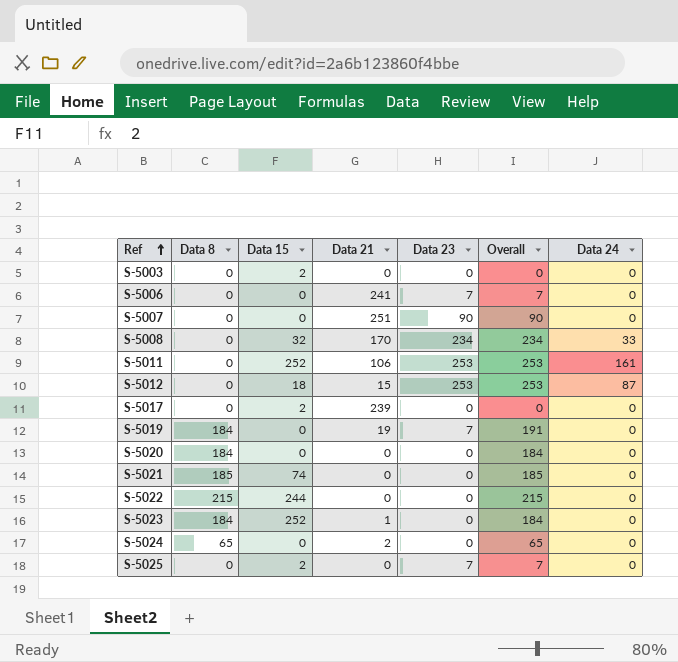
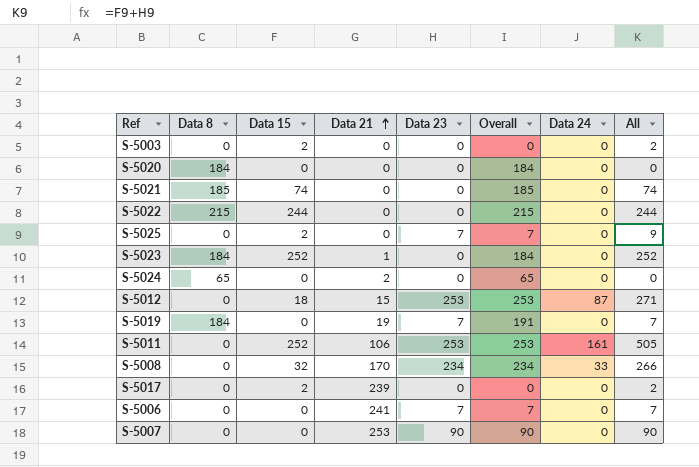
row order: Ref ascending -> Data 21 ascending
column All | formula: none -> [Data 15] + [Data 23]
S-5007 | Data 21: 251 -> 253

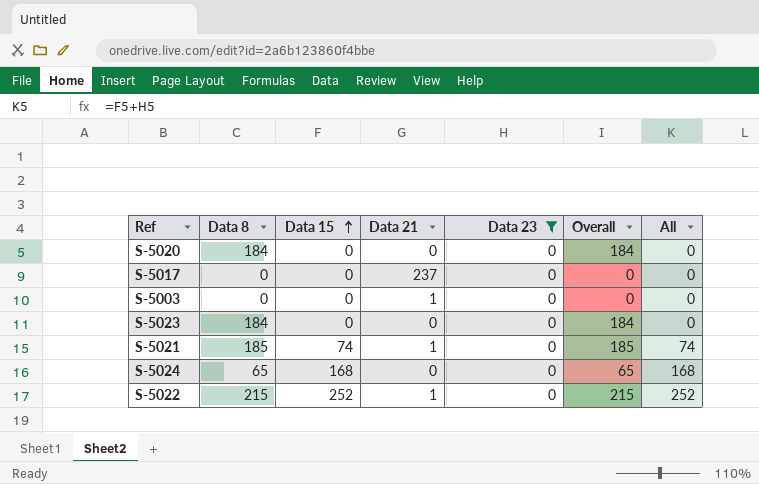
filter: none -> Data 23 = 0
row order: Data 21 ascending -> Data 15 ascending
column Data 24 | position: 7 -> none
S-5017 | Data 15: 2 -> 0
S-5017 | Data 21: 239 -> 237
S-5017 | All: 2 -> 0
S-5003 | Data 15: 2 -> 0
S-5003 | Data 21: 0 -> 1
S-5003 | All: 2 -> 0
S-5023 | Data 15: 252 -> 0
S-5023 | Data 21: 1 -> 0
S-5023 | All: 252 -> 0
S-5021 | Data 21: 0 -> 1
S-5024 | Data 15: 0 -> 168
S-5024 | Data 21: 2 -> 0
S-5024 | All: 0 -> 168
S-5022 | Data 15: 244 -> 252
S-5022 | Data 21: 0 -> 1
S-5022 | All: 244 -> 252

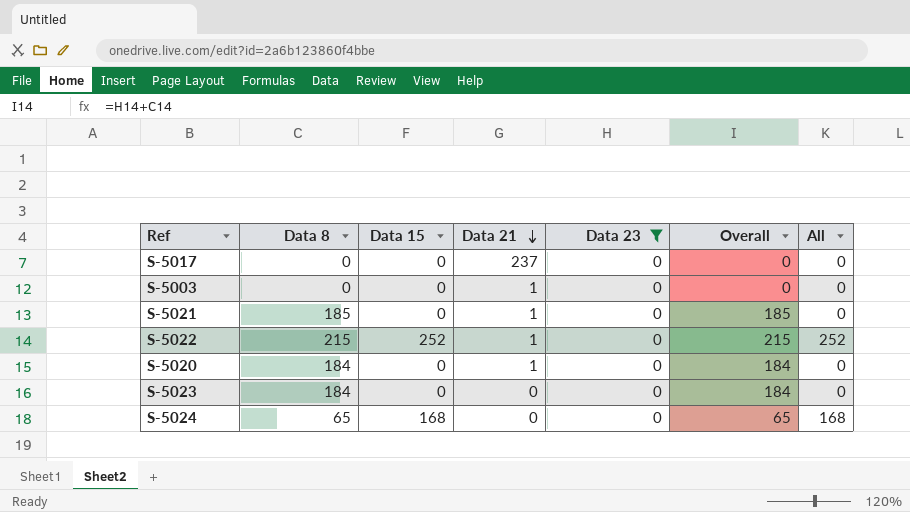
row order: Data 15 ascending -> Data 21 descending
S-5021 | Data 15: 74 -> 0
S-5021 | All: 74 -> 0
S-5020 | Data 21: 0 -> 1

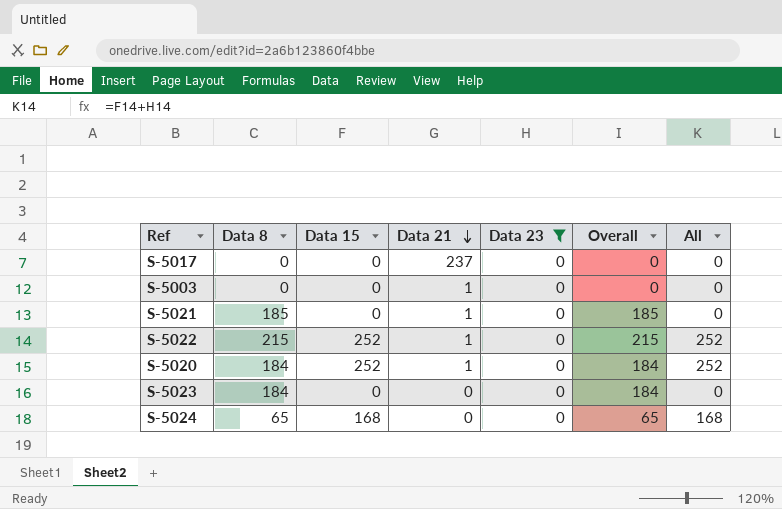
S-5020 | Data 15: 0 -> 252
S-5020 | All: 0 -> 252

